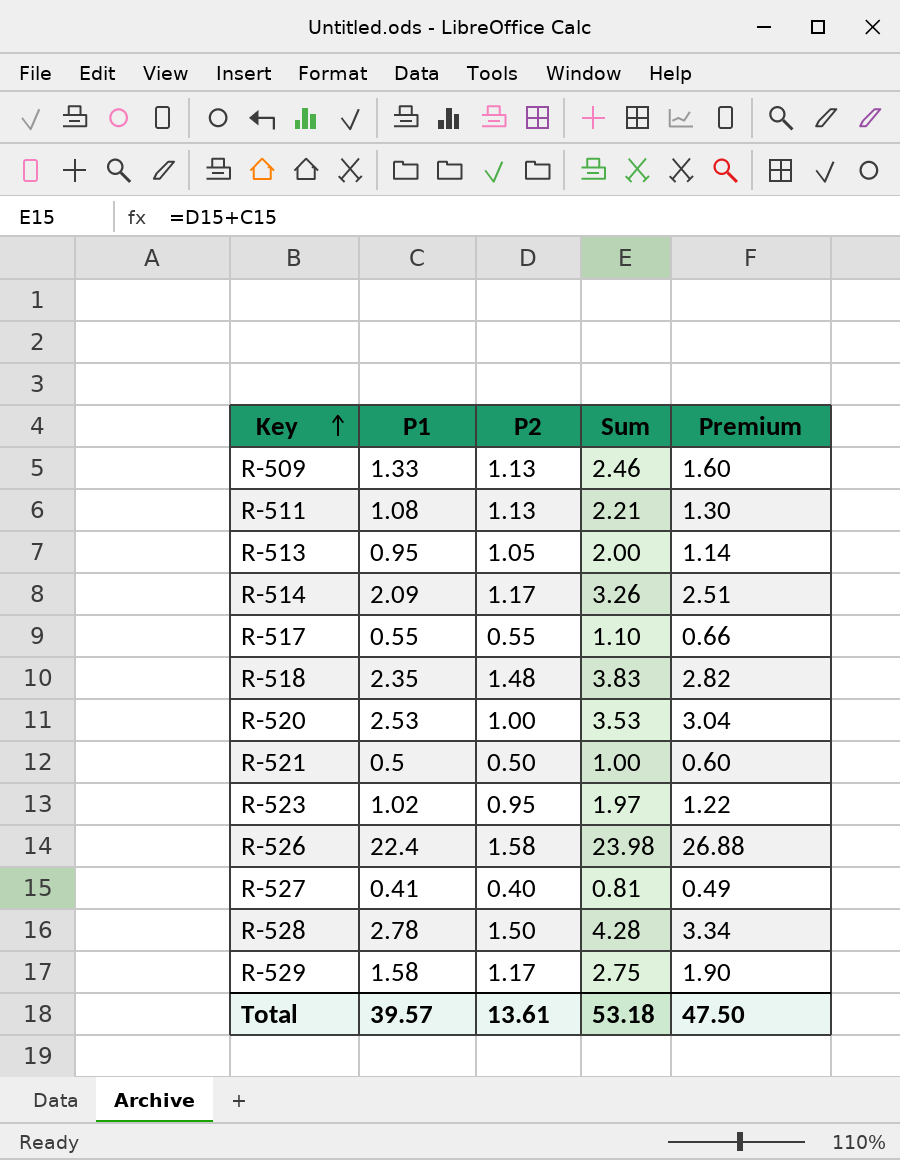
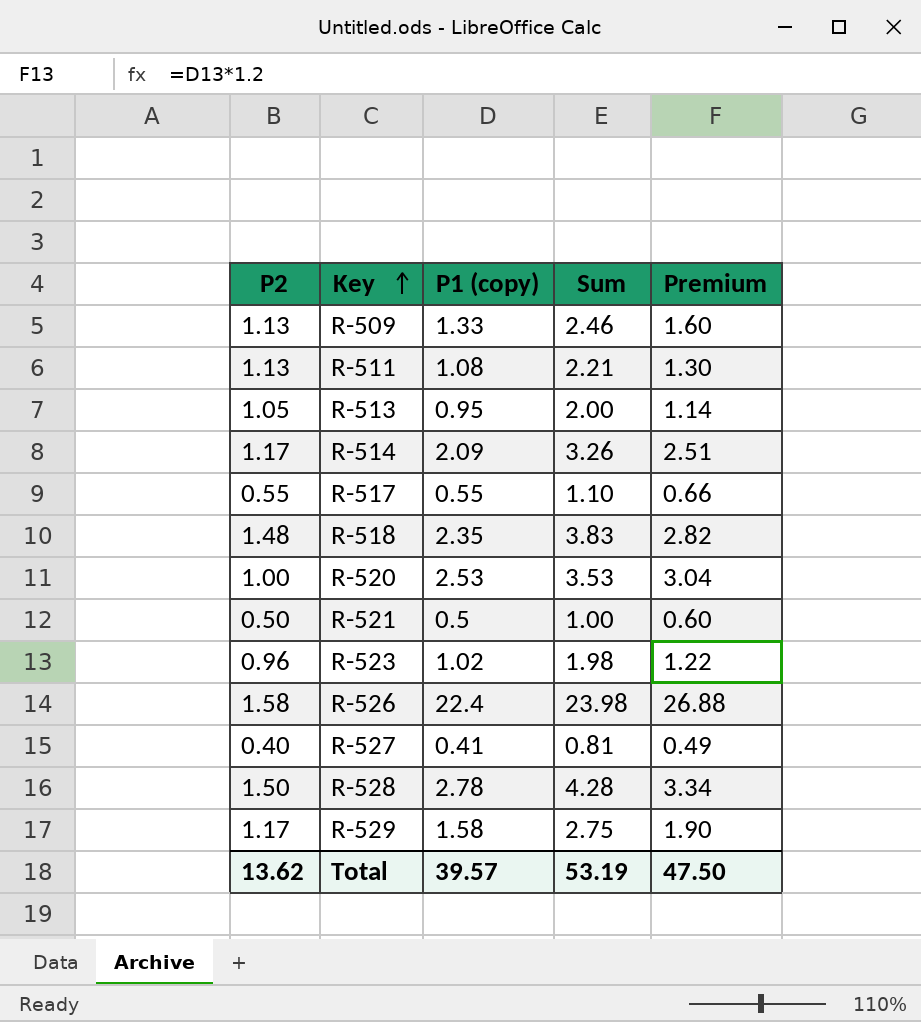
column P2 | position: 3 -> 1
column name: P1 -> P1 (copy)
R-523 | P2: 0.95 -> 0.96
R-523 | Sum: 1.97 -> 1.98
Total | P2: 13.61 -> 13.62
Total | Sum: 53.18 -> 53.19

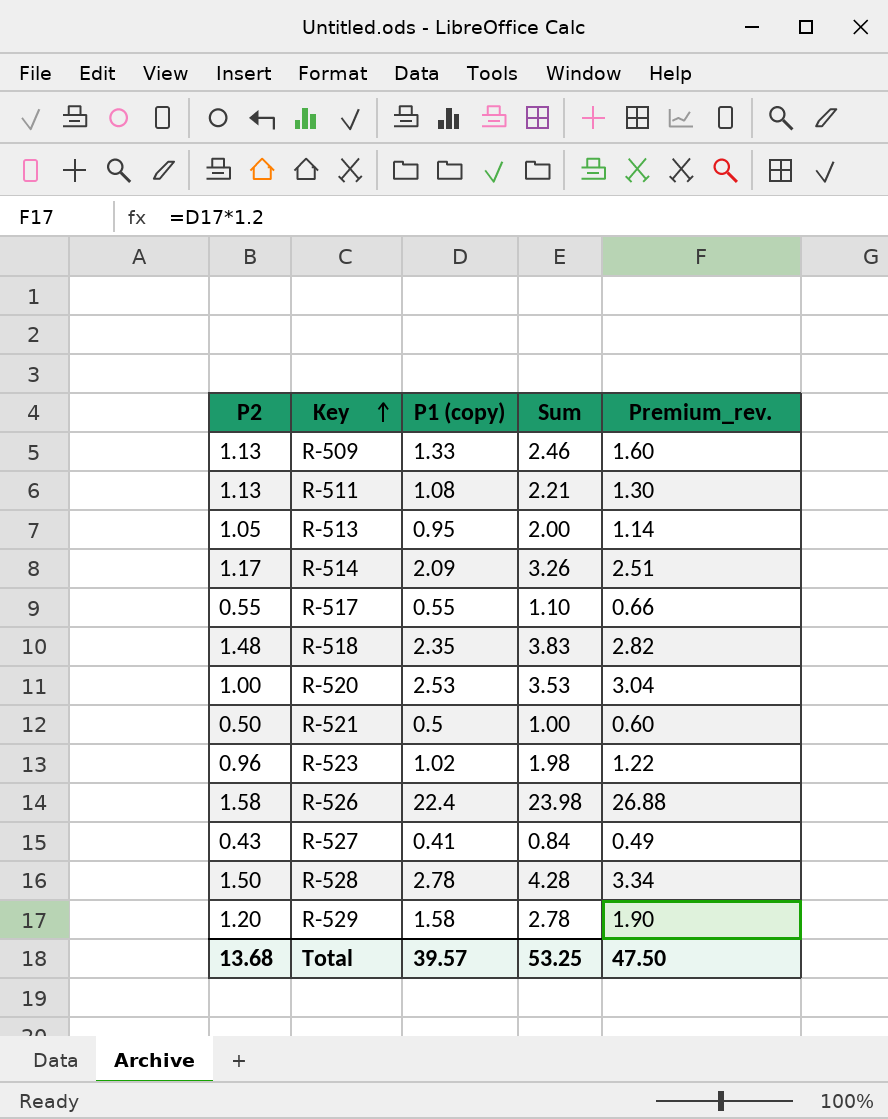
column name: Premium -> Premium_rev.
R-527 | P2: 0.40 -> 0.43
R-527 | Sum: 0.81 -> 0.84
R-529 | P2: 1.17 -> 1.20
R-529 | Sum: 2.75 -> 2.78
Total | P2: 13.62 -> 13.68
Total | Sum: 53.19 -> 53.25

